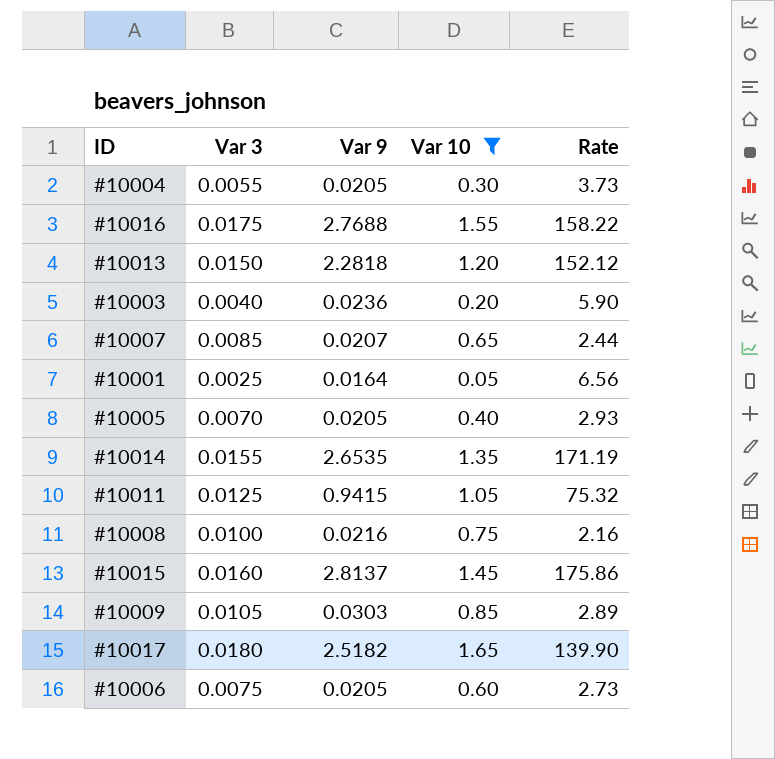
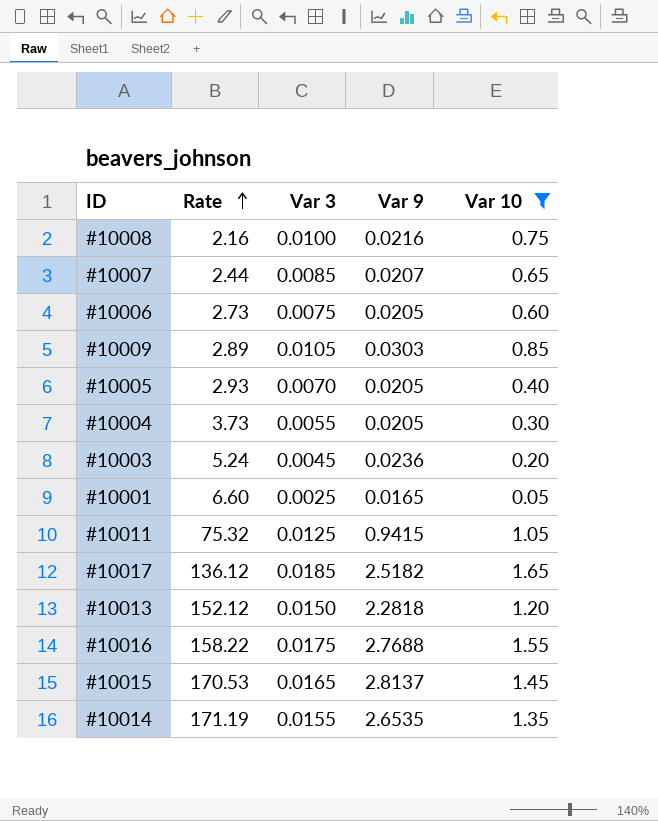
row order: none -> Rate ascending
column Rate | position: 5 -> 2
#10003 | Rate: 5.90 -> 5.24
#10003 | Var 3: 0.0040 -> 0.0045
#10001 | Rate: 6.56 -> 6.60
#10001 | Var 9: 0.0164 -> 0.0165
#10017 | Rate: 139.90 -> 136.12
#10017 | Var 3: 0.0180 -> 0.0185
#10015 | Rate: 175.86 -> 170.53
#10015 | Var 3: 0.0160 -> 0.0165

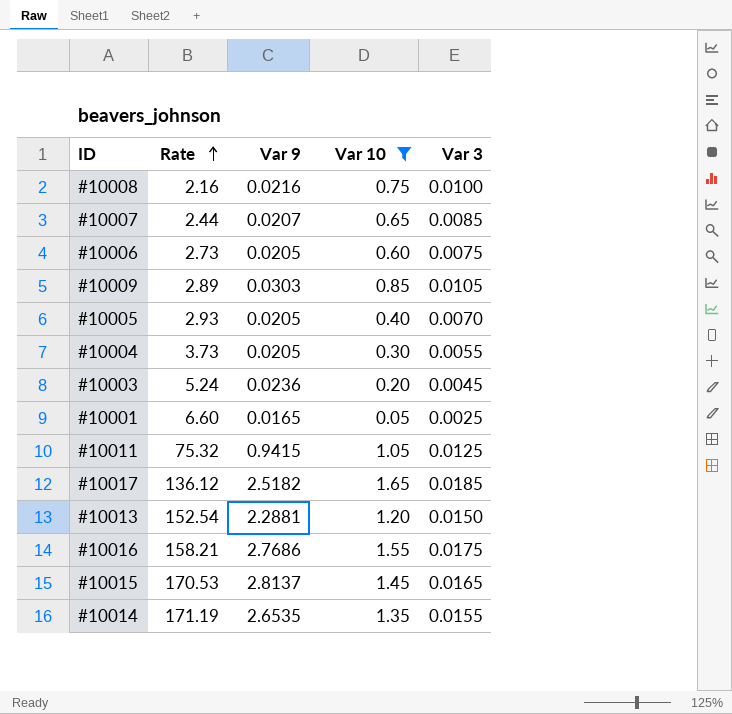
column Var 3 | position: 3 -> 5
#10013 | Rate: 152.12 -> 152.54
#10013 | Var 9: 2.2818 -> 2.2881
#10016 | Rate: 158.22 -> 158.21
#10016 | Var 9: 2.7688 -> 2.7686

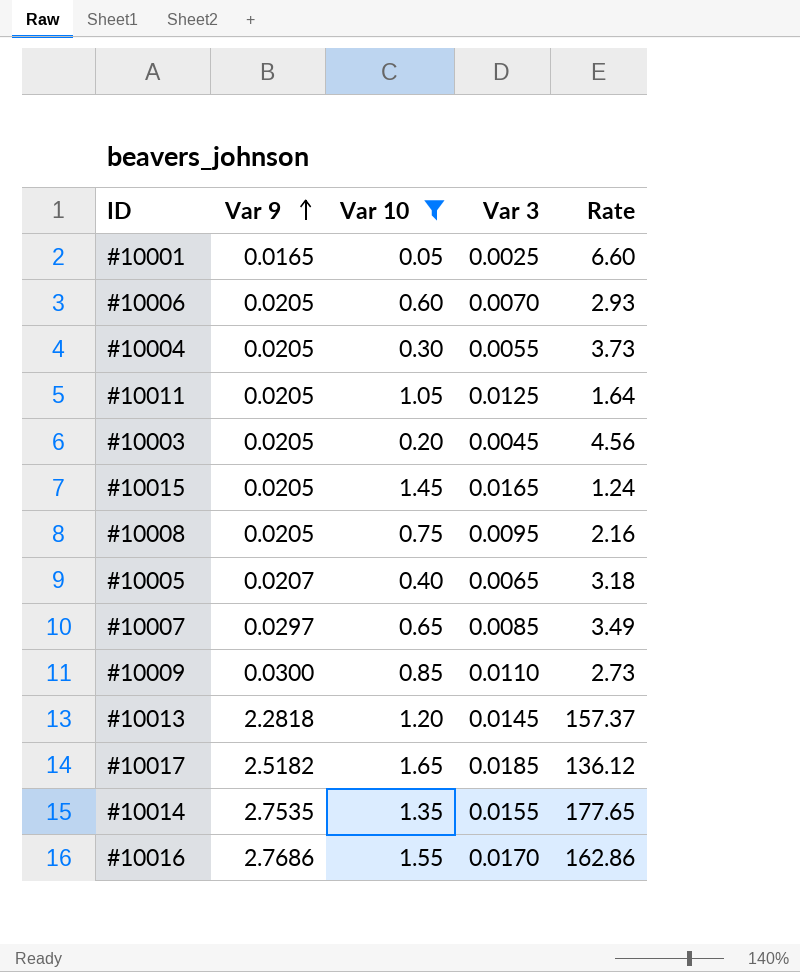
row order: Rate ascending -> Var 9 ascending
column Rate | position: 2 -> 5
#10006 | Var 3: 0.0075 -> 0.0070
#10006 | Rate: 2.73 -> 2.93
#10011 | Var 9: 0.9415 -> 0.0205
#10011 | Rate: 75.32 -> 1.64
#10003 | Var 9: 0.0236 -> 0.0205
#10003 | Rate: 5.24 -> 4.56
#10015 | Var 9: 2.8137 -> 0.0205
#10015 | Rate: 170.53 -> 1.24
#10008 | Var 9: 0.0216 -> 0.0205
#10008 | Var 3: 0.0100 -> 0.0095
#10005 | Var 9: 0.0205 -> 0.0207
#10005 | Var 3: 0.0070 -> 0.0065
#10005 | Rate: 2.93 -> 3.18
#10007 | Var 9: 0.0207 -> 0.0297
#10007 | Rate: 2.44 -> 3.49
#10009 | Var 9: 0.0303 -> 0.0300
#10009 | Var 3: 0.0105 -> 0.0110
#10009 | Rate: 2.89 -> 2.73
#10013 | Var 9: 2.2881 -> 2.2818
#10013 | Var 3: 0.0150 -> 0.0145
#10013 | Rate: 152.54 -> 157.37
#10014 | Var 9: 2.6535 -> 2.7535
#10014 | Rate: 171.19 -> 177.65
#10016 | Var 3: 0.0175 -> 0.0170
#10016 | Rate: 158.21 -> 162.86

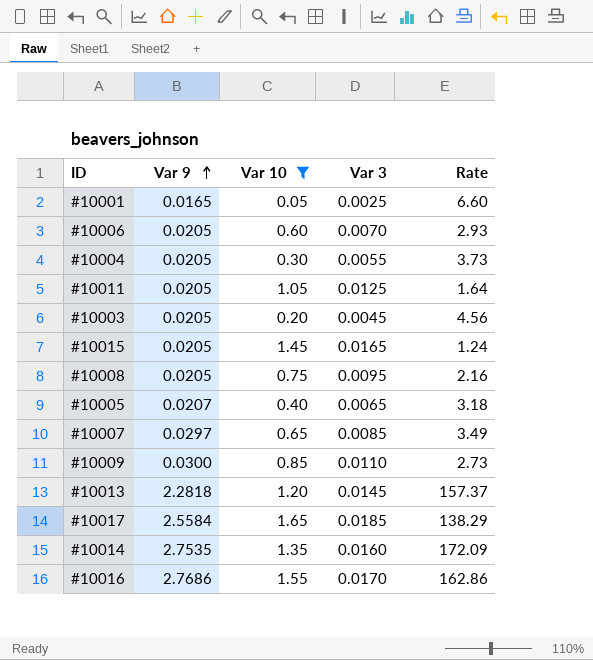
#10017 | Var 9: 2.5182 -> 2.5584
#10017 | Rate: 136.12 -> 138.29
#10014 | Var 3: 0.0155 -> 0.0160
#10014 | Rate: 177.65 -> 172.09

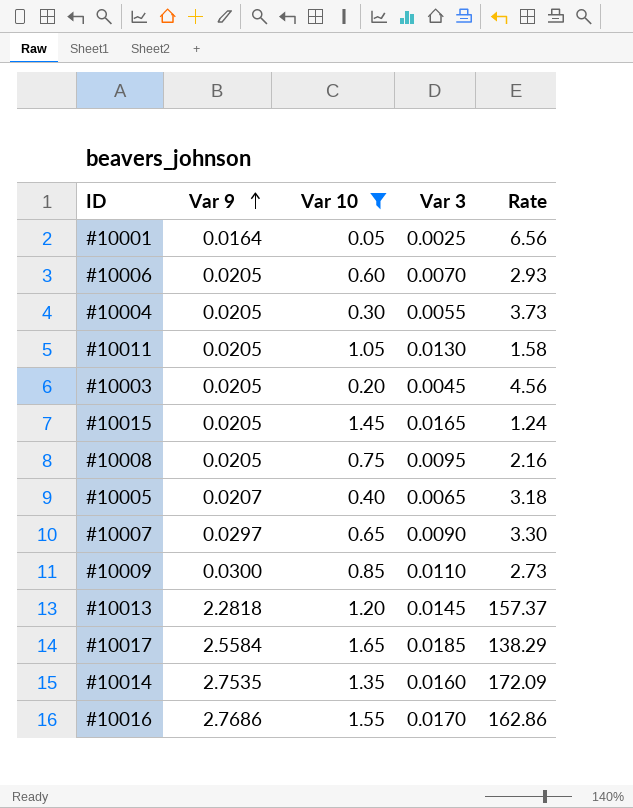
#10001 | Var 9: 0.0165 -> 0.0164
#10001 | Rate: 6.60 -> 6.56
#10011 | Var 3: 0.0125 -> 0.0130
#10011 | Rate: 1.64 -> 1.58
#10007 | Var 3: 0.0085 -> 0.0090
#10007 | Rate: 3.49 -> 3.30

